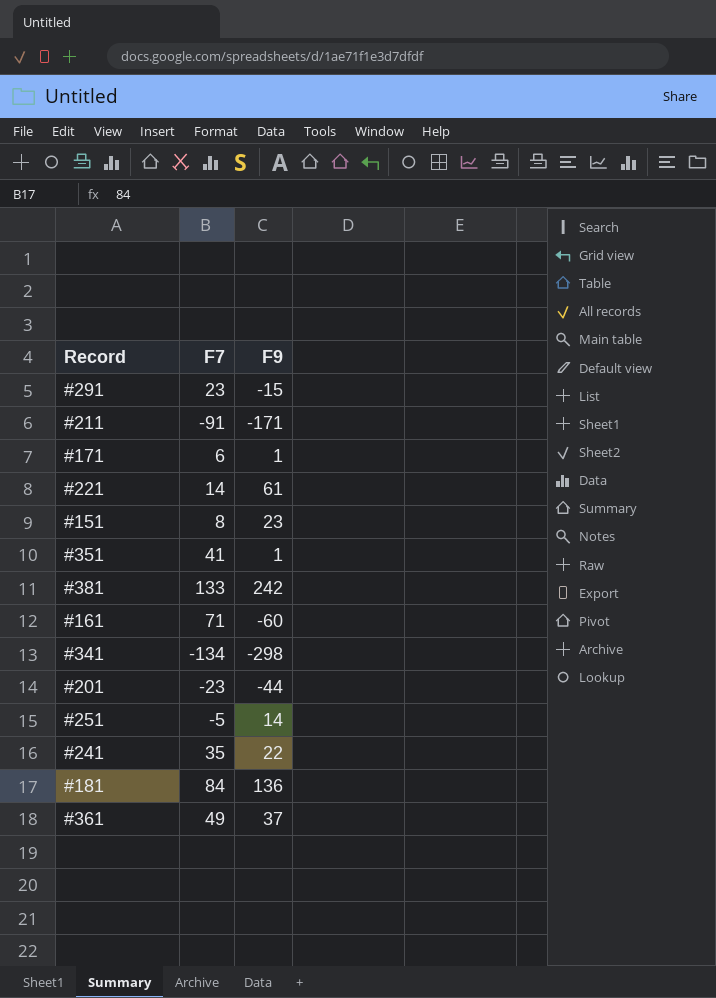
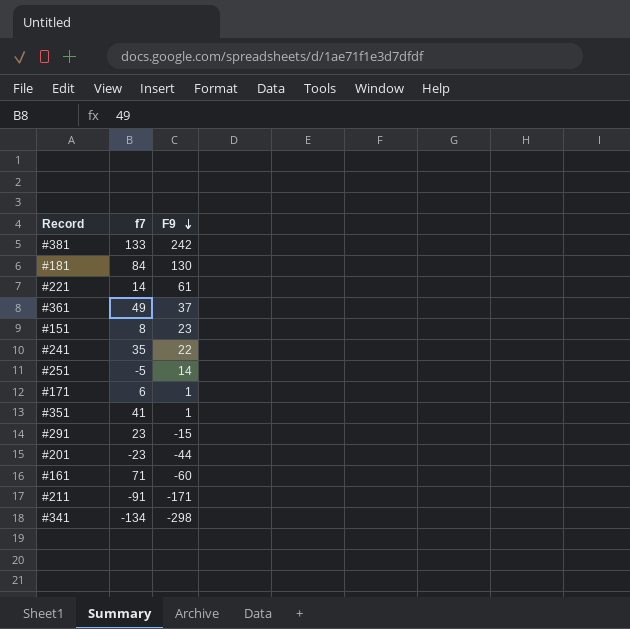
row order: none -> F9 descending
column name: F7 -> f7
#181 | F9: 136 -> 130

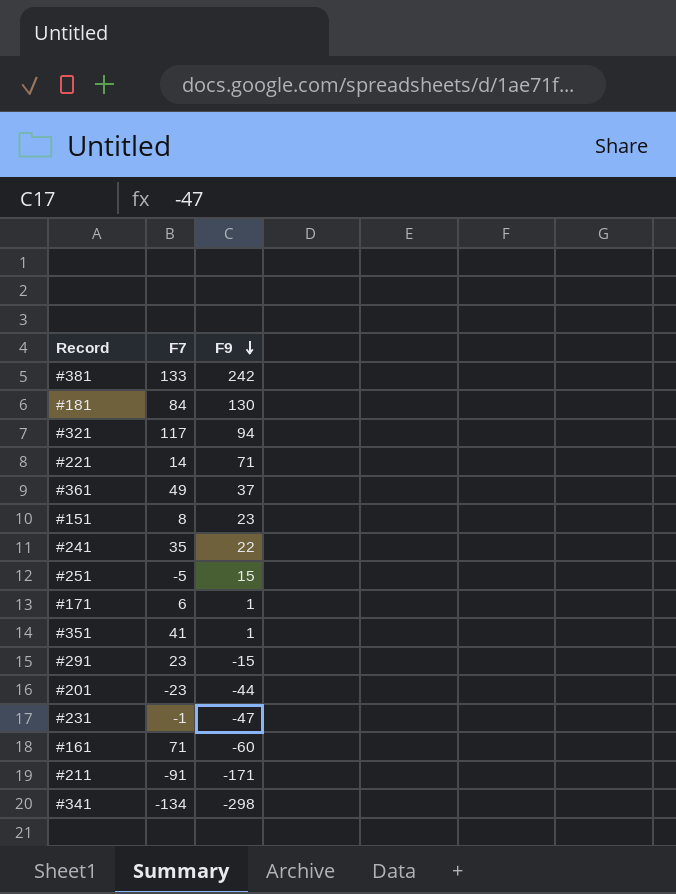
column name: f7 -> F7
row #321: none -> 117 | 94
#221 | F9: 61 -> 71
#251 | F9: 14 -> 15
row #231: none -> -1 | -47

